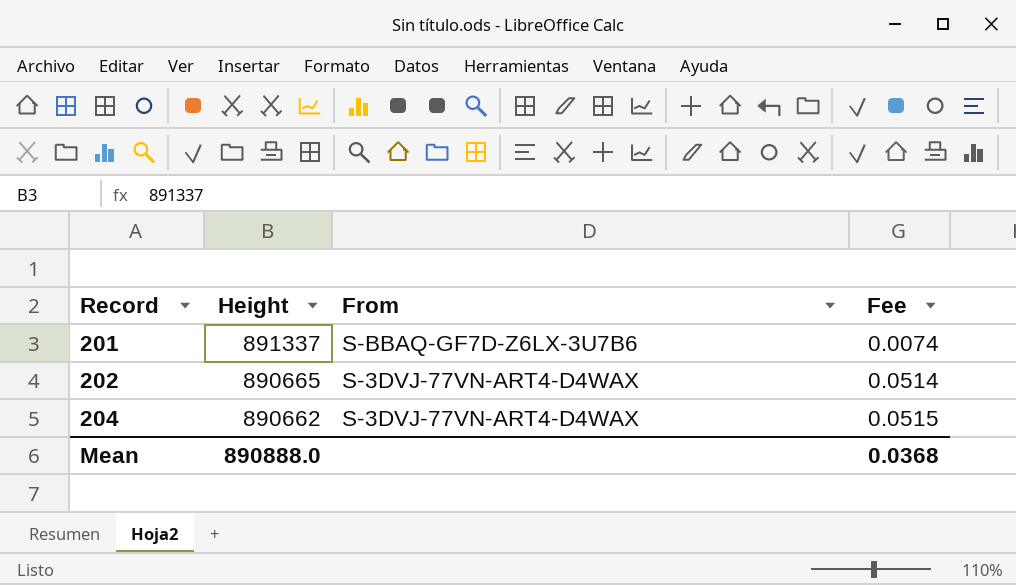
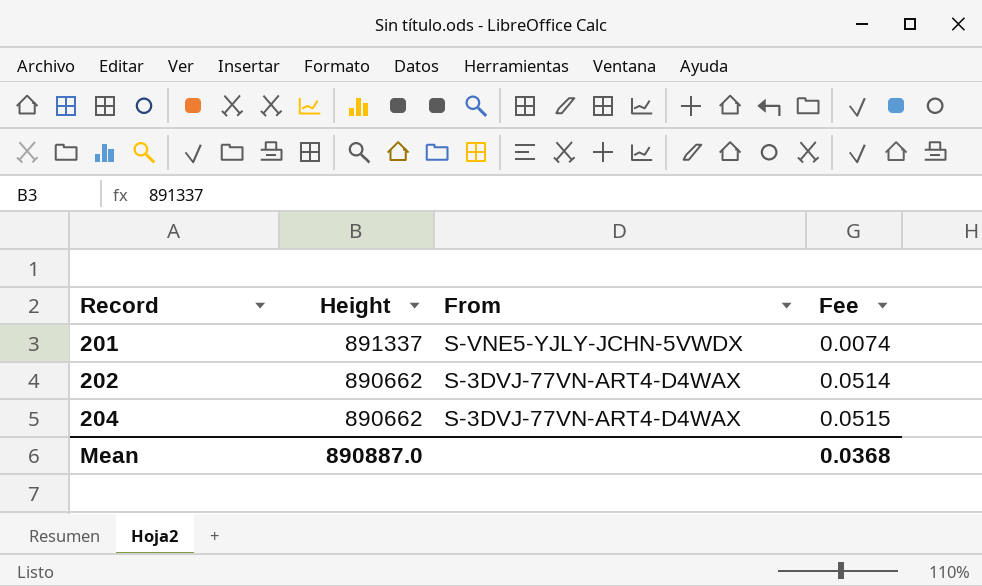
201 | From: S-BBAQ-GF7D-Z6LX-3U7B6 -> S-VNE5-YJLY-JCHN-5VWDX
202 | Height: 890665 -> 890662
Mean | Height: 890888.0 -> 890887.0

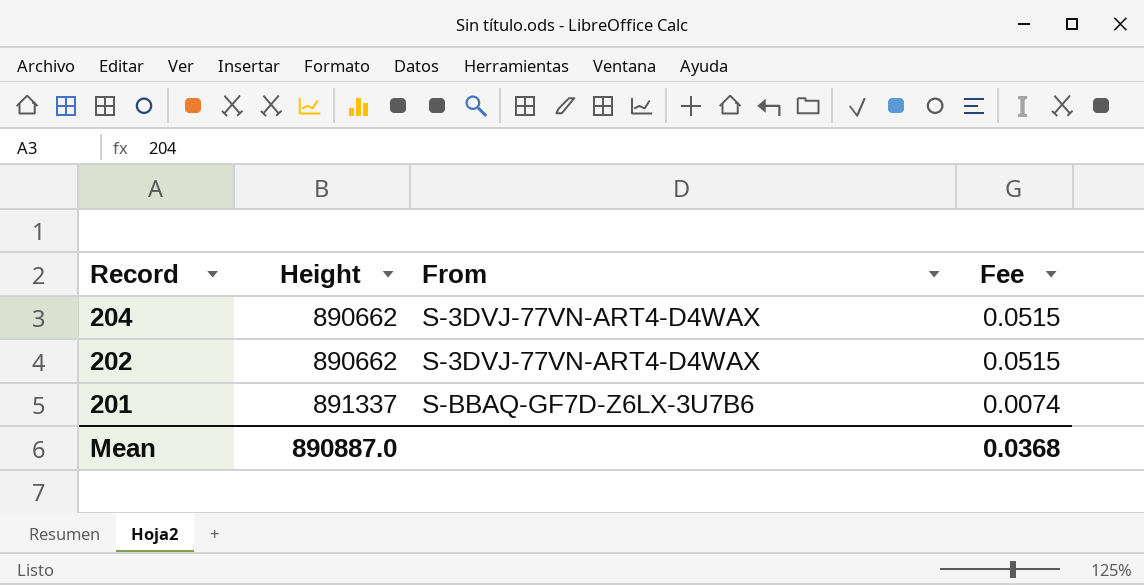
row order: Record ascending -> Record descending
202 | Fee: 0.0514 -> 0.0515
201 | From: S-VNE5-YJLY-JCHN-5VWDX -> S-BBAQ-GF7D-Z6LX-3U7B6

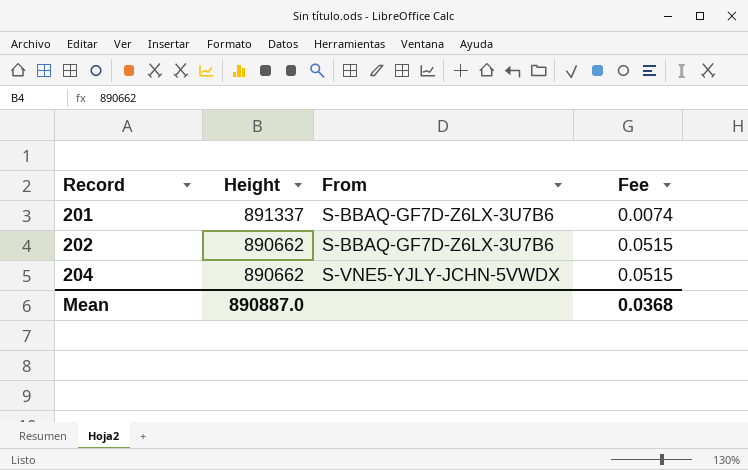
row order: Record descending -> Record ascending
202 | From: S-3DVJ-77VN-ART4-D4WAX -> S-BBAQ-GF7D-Z6LX-3U7B6
204 | From: S-3DVJ-77VN-ART4-D4WAX -> S-VNE5-YJLY-JCHN-5VWDX

